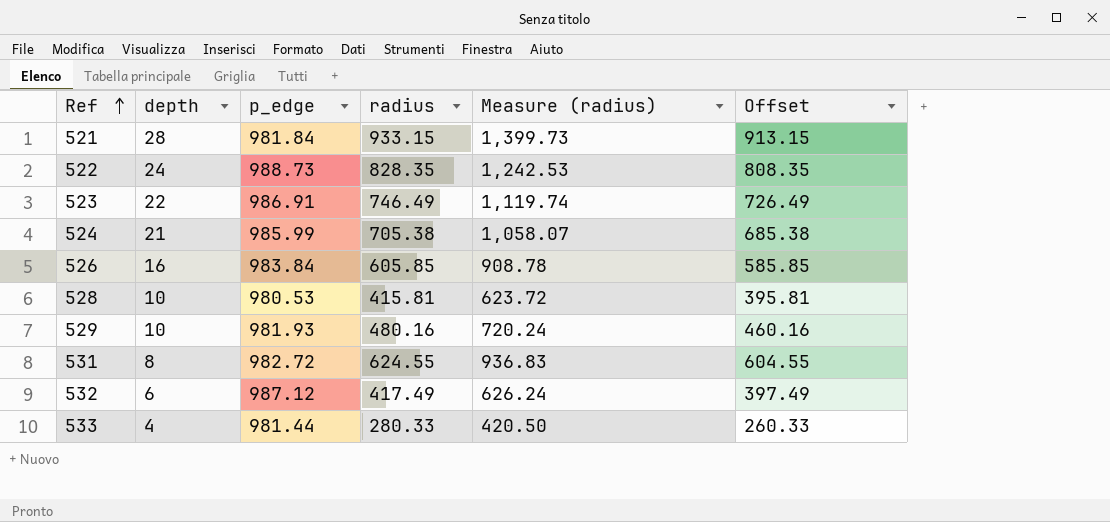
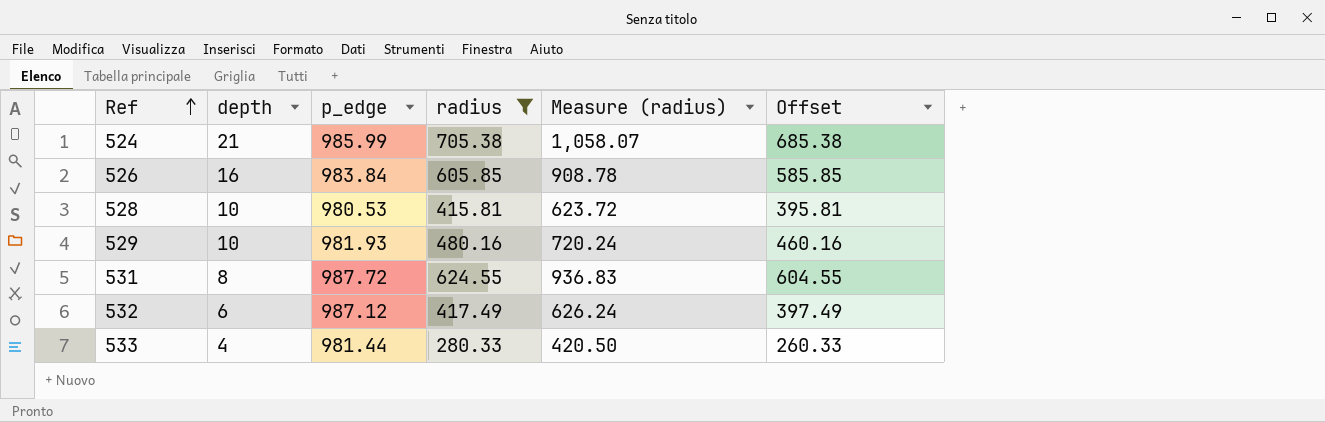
filter: none -> radius <= 705.38
531 | p_edge: 982.72 -> 987.72

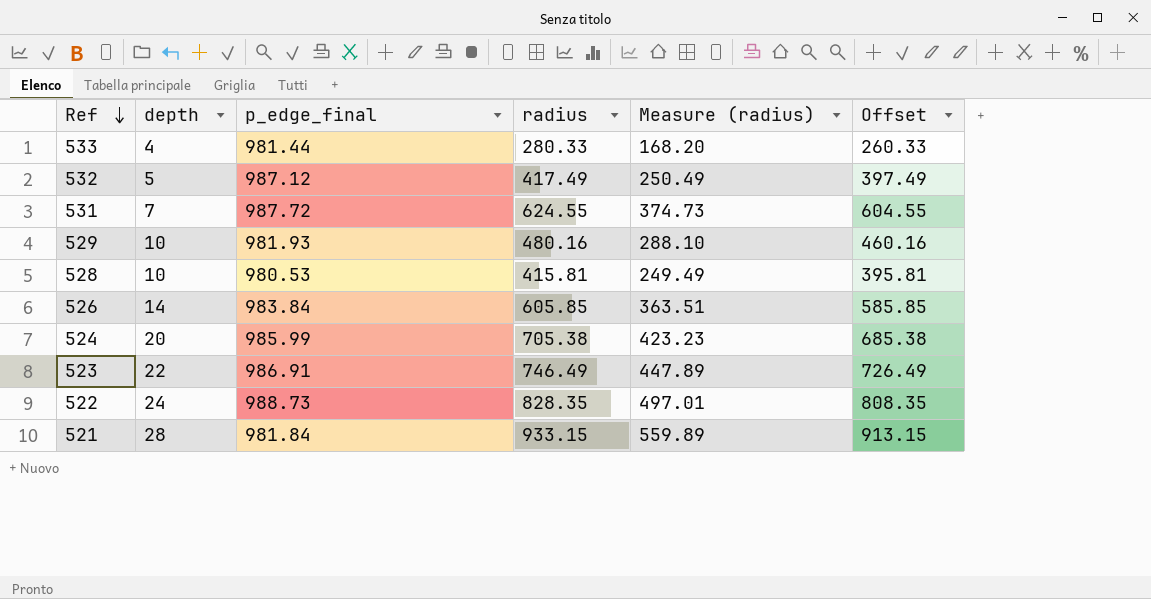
filter: radius <= 705.38 -> none
row order: Ref ascending -> Ref descending
column name: p_edge -> p_edge_final
column Measure (radius) | formula: [radius] * 1.5 -> [radius] * 0.6
532 | depth: 6 -> 5
531 | depth: 8 -> 7
526 | depth: 16 -> 14
524 | depth: 21 -> 20

